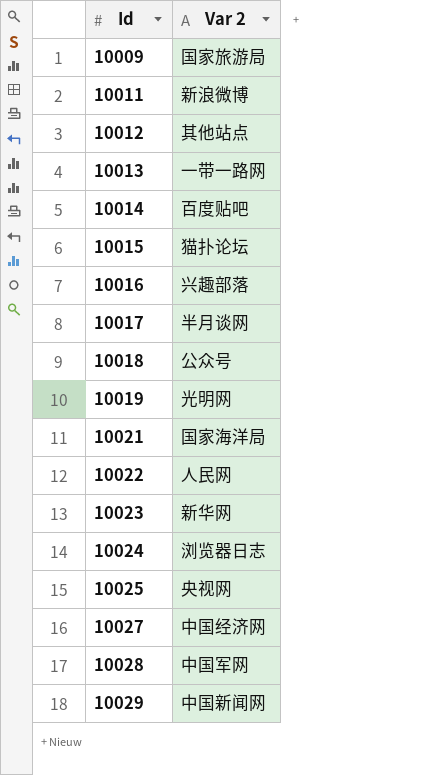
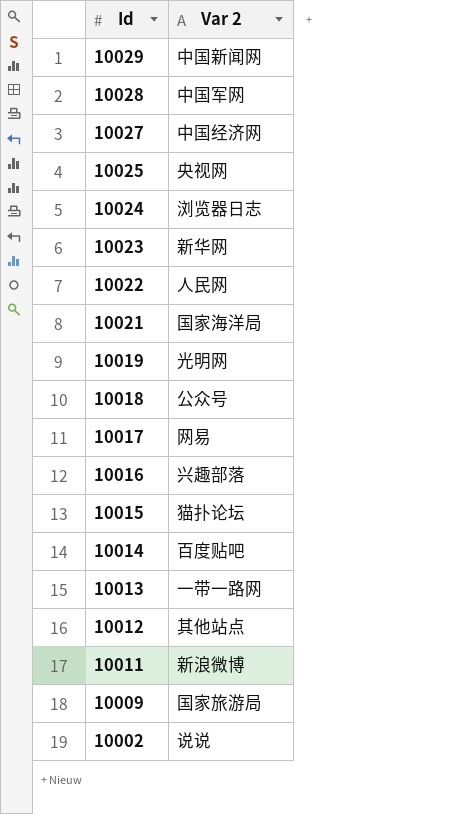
row order: Id ascending -> Id descending
10017 | Var 2: 半月谈网 -> 网易
row 10002: none -> 说说

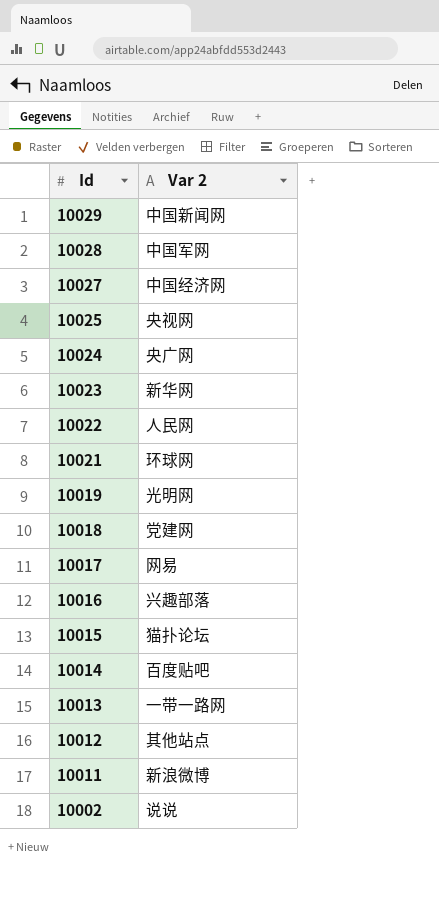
row 10009: 国家旅游局 -> none
10024 | Var 2: 浏览器日志 -> 央广网
10021 | Var 2: 国家海洋局 -> 环球网
10018 | Var 2: 公众号 -> 党建网

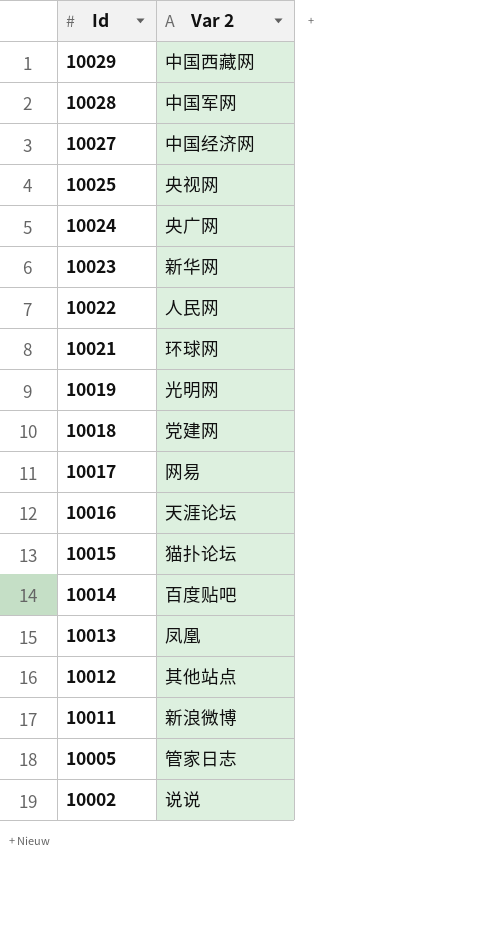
10029 | Var 2: 中国新闻网 -> 中国西藏网
10016 | Var 2: 兴趣部落 -> 天涯论坛
10013 | Var 2: 一带一路网 -> 凤凰
row 10005: none -> 管家日志

